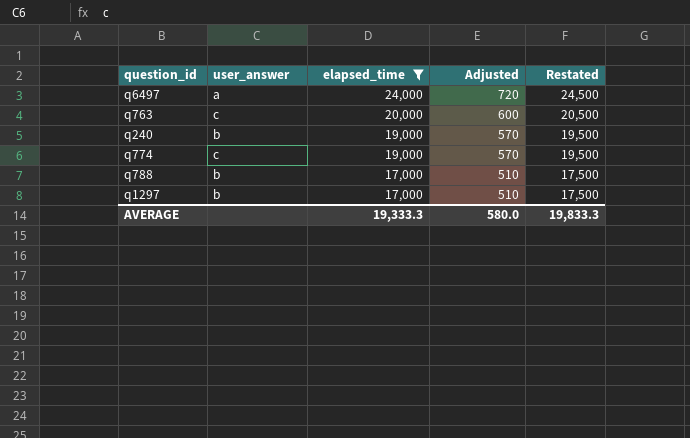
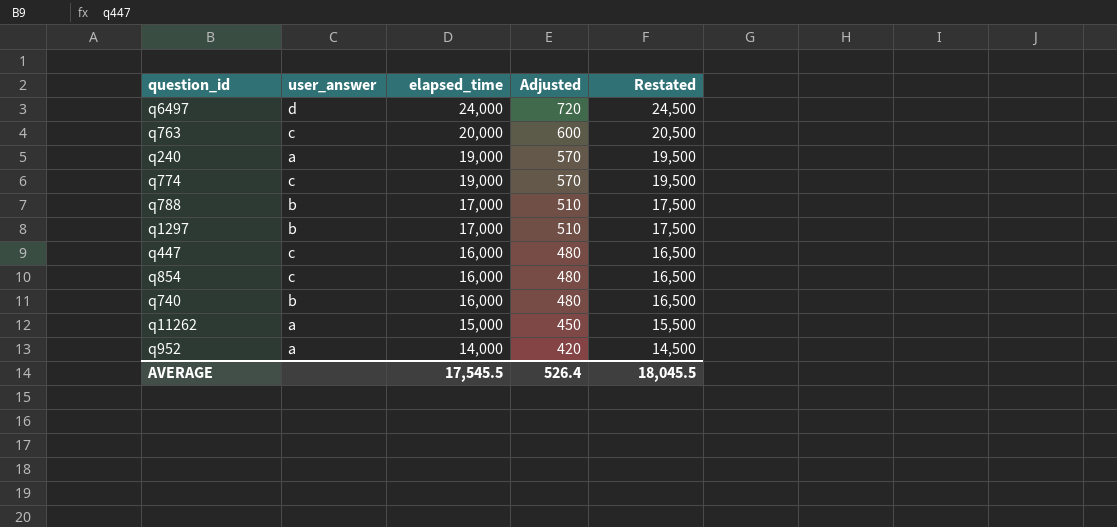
filter: elapsed_time >= 17,000 -> none
q6497 | user_answer: a -> d
q240 | user_answer: b -> a
AVERAGE | elapsed_time: 19,333.3 -> 17,545.5
AVERAGE | Adjusted: 580.0 -> 526.4
AVERAGE | Restated: 19,833.3 -> 18,045.5

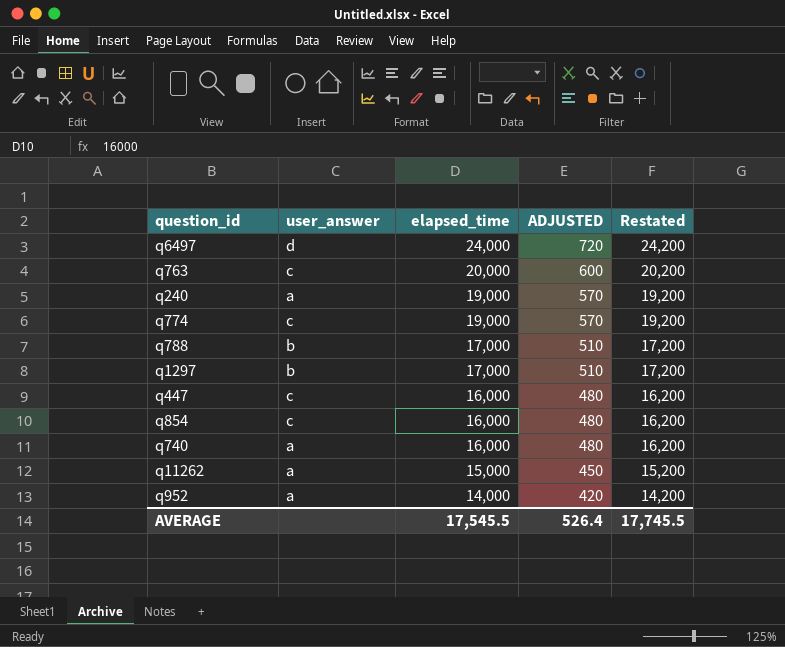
column name: Adjusted -> ADJUSTED
column Restated | formula: [elapsed_time] + 500 -> [elapsed_time] + 200
q740 | user_answer: b -> a
AVERAGE | Restated: 18,045.5 -> 17,745.5

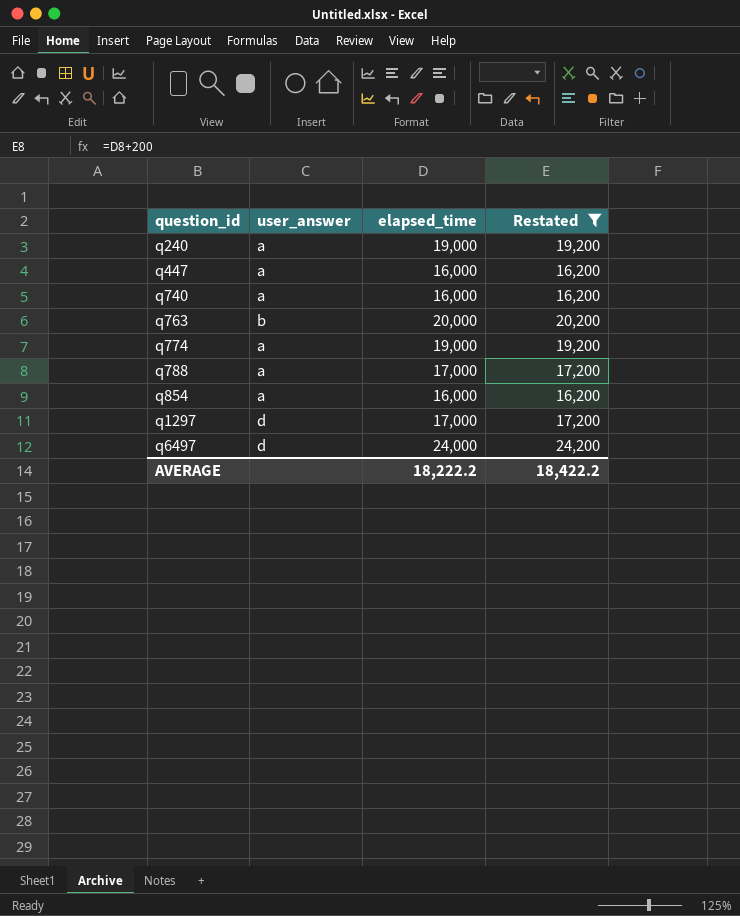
filter: none -> Restated >= 16,200
row order: elapsed_time descending -> question_id ascending
column ADJUSTED | formula: [elapsed_time] * 0.03 -> none
q447 | user_answer: c -> a
q763 | user_answer: c -> b
q774 | user_answer: c -> a
q788 | user_answer: b -> a
q854 | user_answer: c -> a
q1297 | user_answer: b -> d
AVERAGE | elapsed_time: 17,545.5 -> 18,222.2
AVERAGE | Restated: 17,745.5 -> 18,422.2

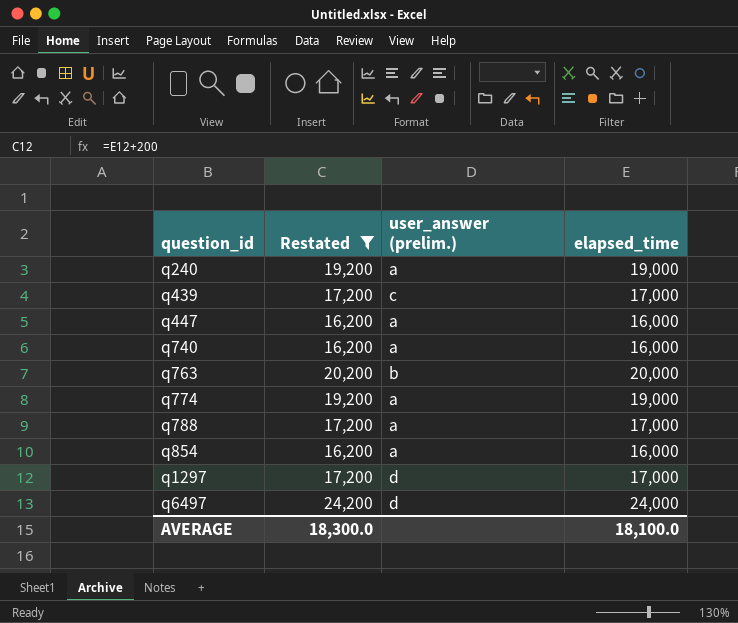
column Restated | position: 4 -> 2
column name: user_answer -> user_answer (prelim.)
row q439: none -> 17,200 | c | 17,000
AVERAGE | Restated: 18,422.2 -> 18,300.0
AVERAGE | elapsed_time: 18,222.2 -> 18,100.0

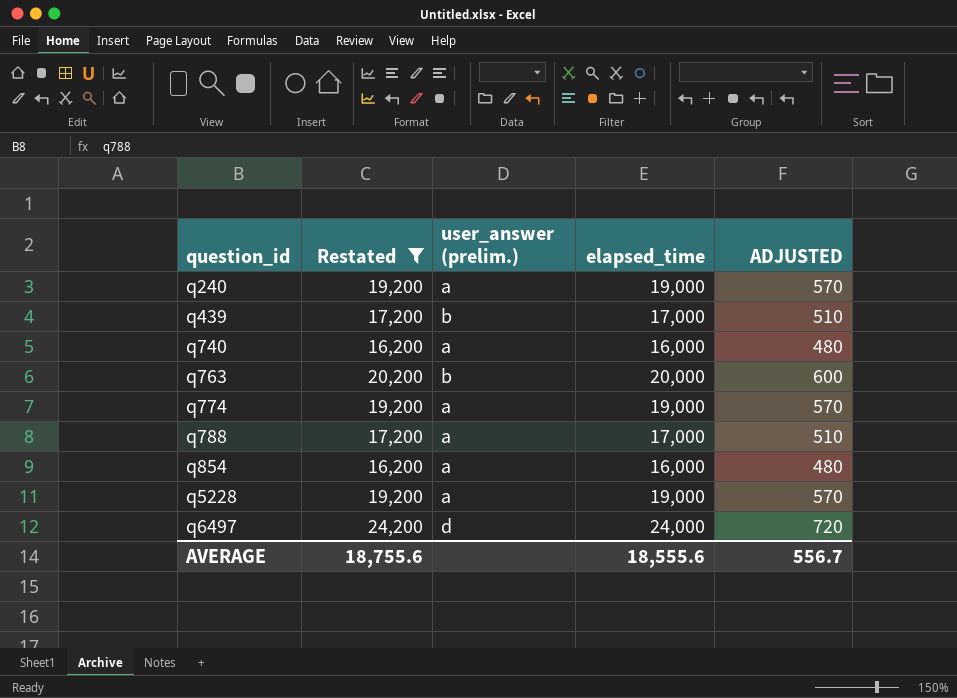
column ADJUSTED | formula: none -> [elapsed_time] * 0.03
row q447: 16,200 | a | 16,000 -> none
row q1297: 17,200 | d | 17,000 -> none
q439 | user_answer (prelim.): c -> b
row q5228: none -> 19,200 | a | 19,000 | 570
AVERAGE | Restated: 18,300.0 -> 18,755.6
AVERAGE | elapsed_time: 18,100.0 -> 18,555.6

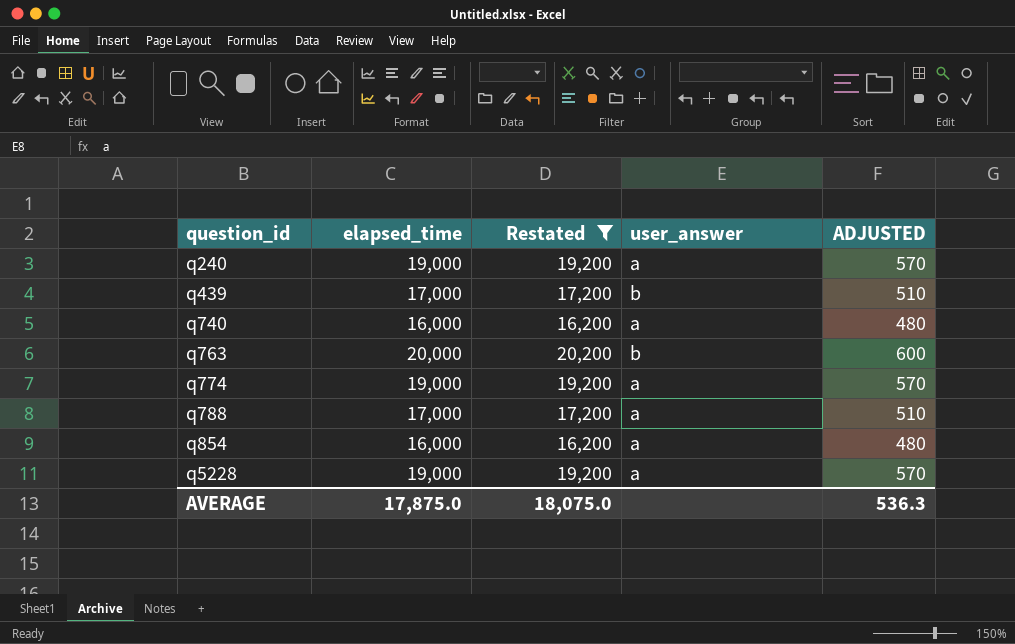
column elapsed_time | position: 4 -> 2
column name: user_answer (prelim.) -> user_answer
row q6497: 24,200 | d | 24,000 | 720 -> none
AVERAGE | elapsed_time: 18,555.6 -> 17,875.0
AVERAGE | Restated: 18,755.6 -> 18,075.0
AVERAGE | ADJUSTED: 556.7 -> 536.3

